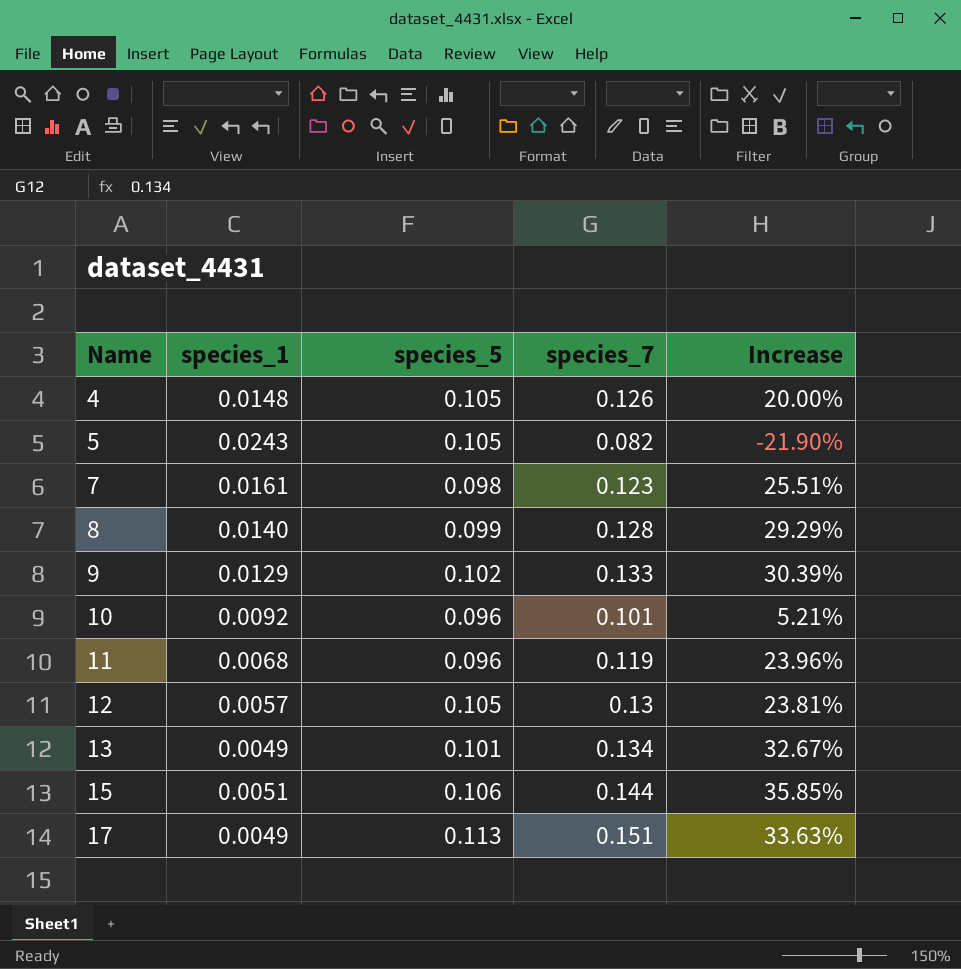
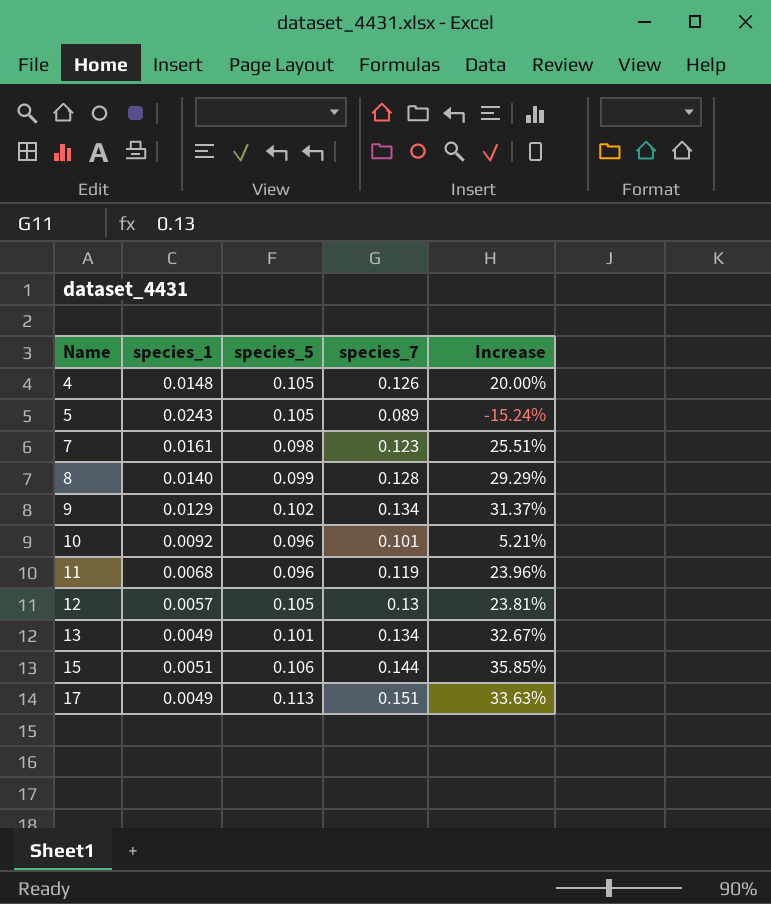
5 | species_7: 0.082 -> 0.089
5 | Increase: -21.90% -> -15.24%
9 | species_7: 0.133 -> 0.134
9 | Increase: 30.39% -> 31.37%

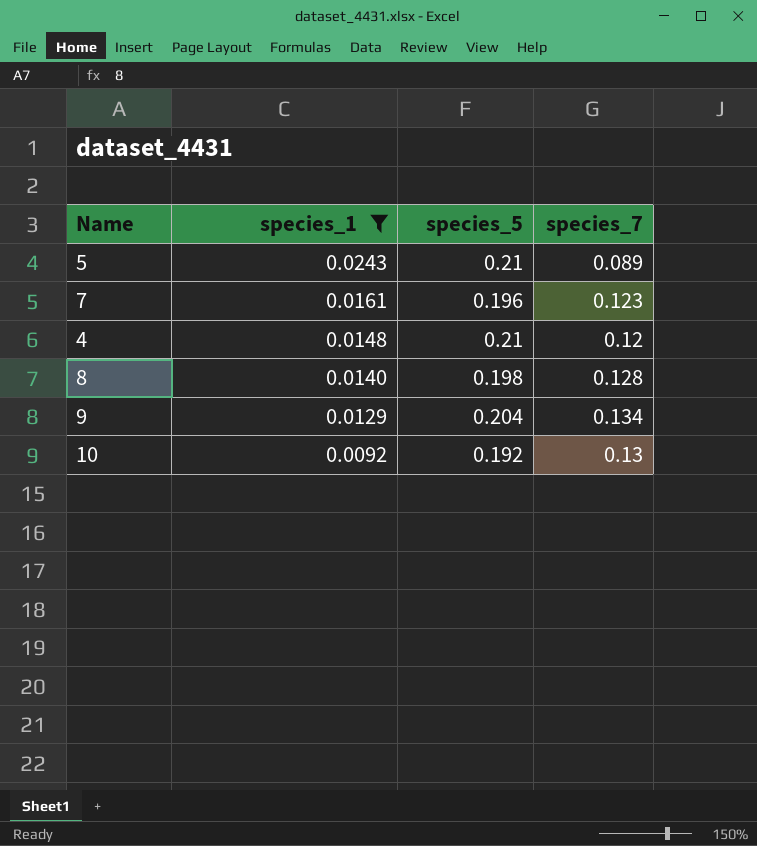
filter: none -> species_1 >= 0.0092
row order: Name ascending -> species_1 descending
column Increase | formula: ([species_7] - [species_5]) / [species_5] -> none
5 | species_5: 0.105 -> 0.21
7 | species_5: 0.098 -> 0.196
4 | species_5: 0.105 -> 0.21
4 | species_7: 0.126 -> 0.12
8 | species_5: 0.099 -> 0.198
9 | species_5: 0.102 -> 0.204
10 | species_5: 0.096 -> 0.192
10 | species_7: 0.101 -> 0.13

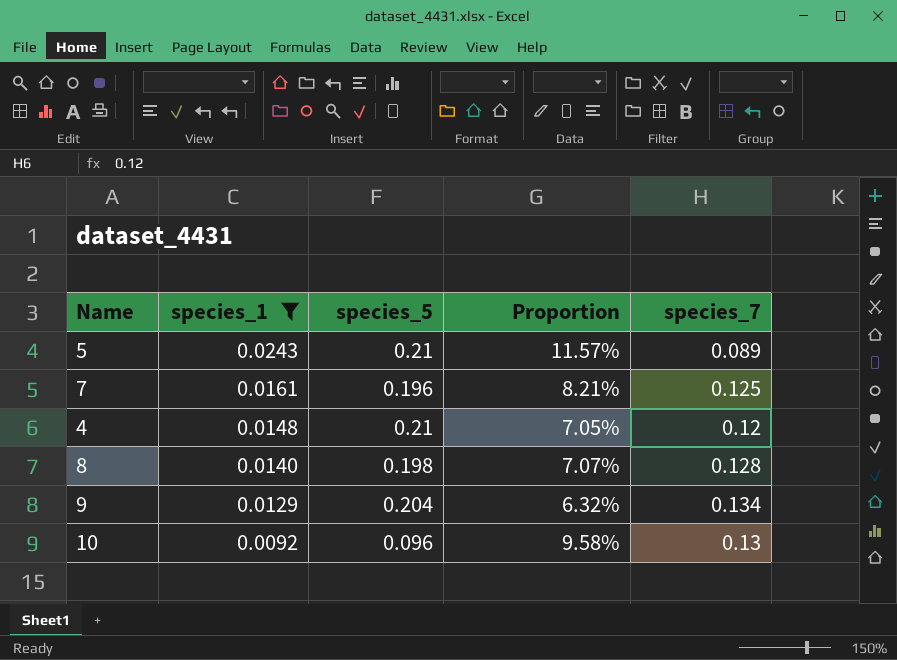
column Proportion | formula: none -> [species_1] / [species_5]
7 | species_7: 0.123 -> 0.125
10 | species_5: 0.192 -> 0.096

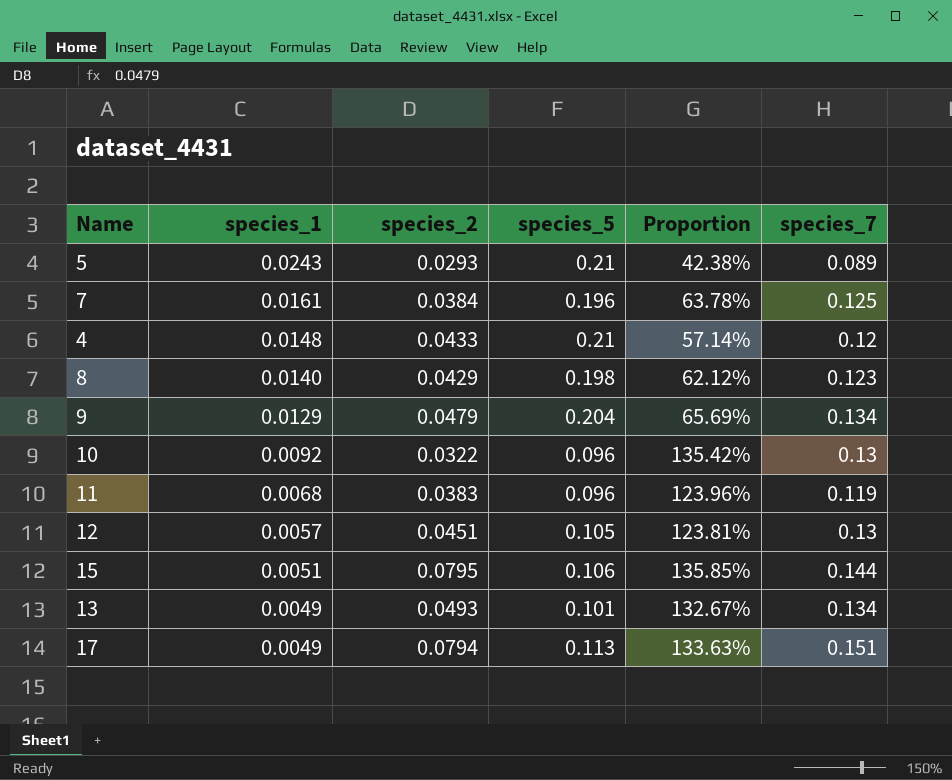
filter: species_1 >= 0.0092 -> none
column species_2 | position: none -> 3
column Proportion | formula: [species_1] / [species_5] -> [species_7] / [species_5]
8 | species_7: 0.128 -> 0.123

